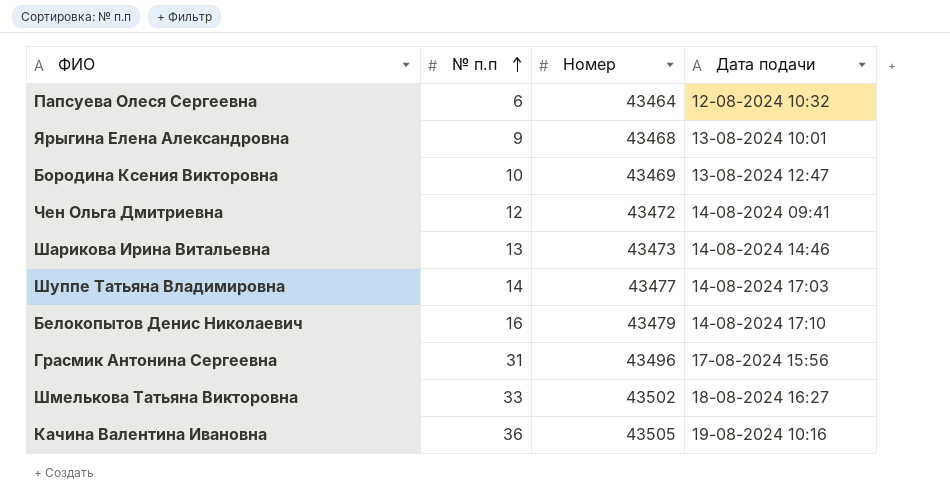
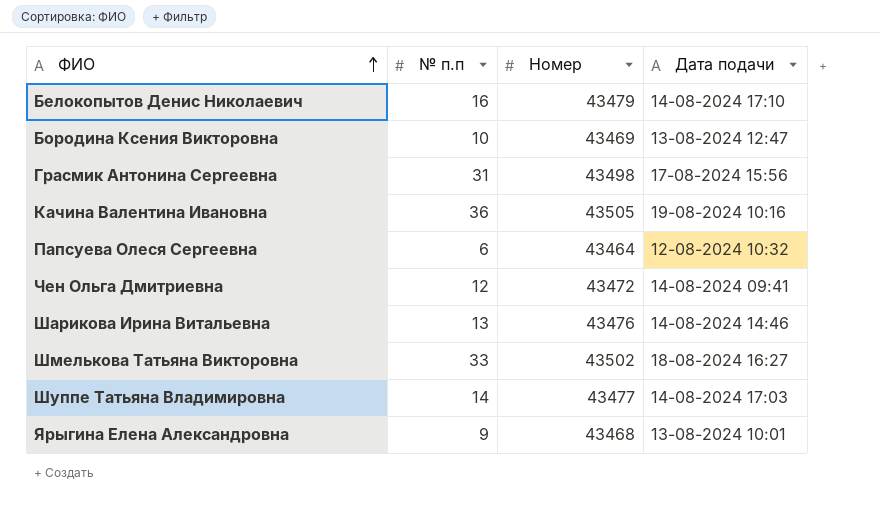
row order: № п.п ascending -> ФИО ascending
Грасмик Антонина Сергеевна | Номер: 43496 -> 43498
Шарикова Ирина Витальевна | Номер: 43473 -> 43476

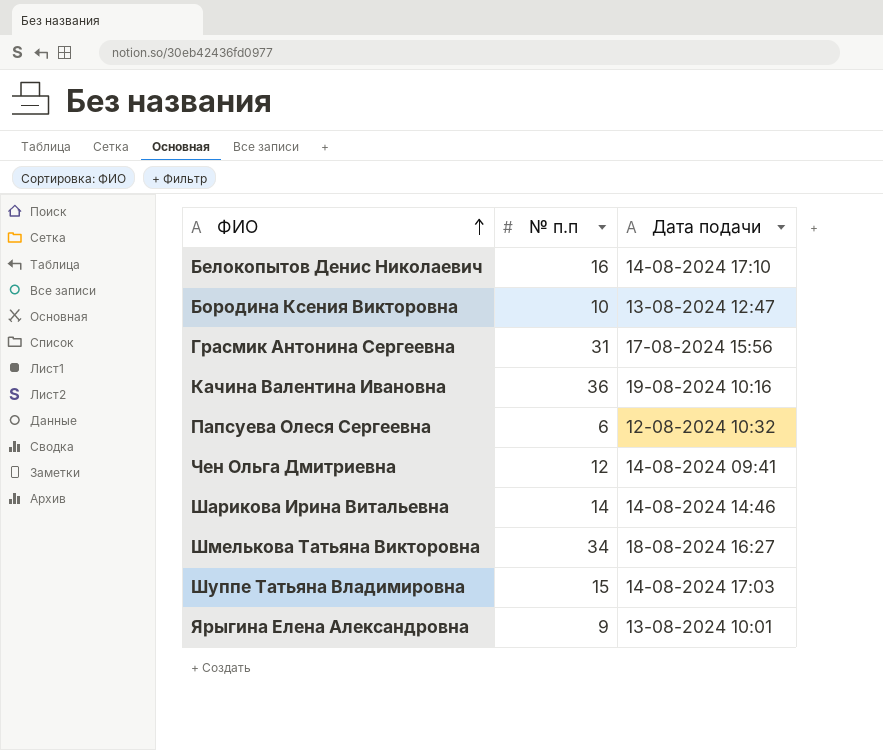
column Номер | position: 3 -> none
Шарикова Ирина Витальевна | № п.п: 13 -> 14
Шмелькова Татьяна Викторовна | № п.п: 33 -> 34
Шуппе Татьяна Владимировна | № п.п: 14 -> 15

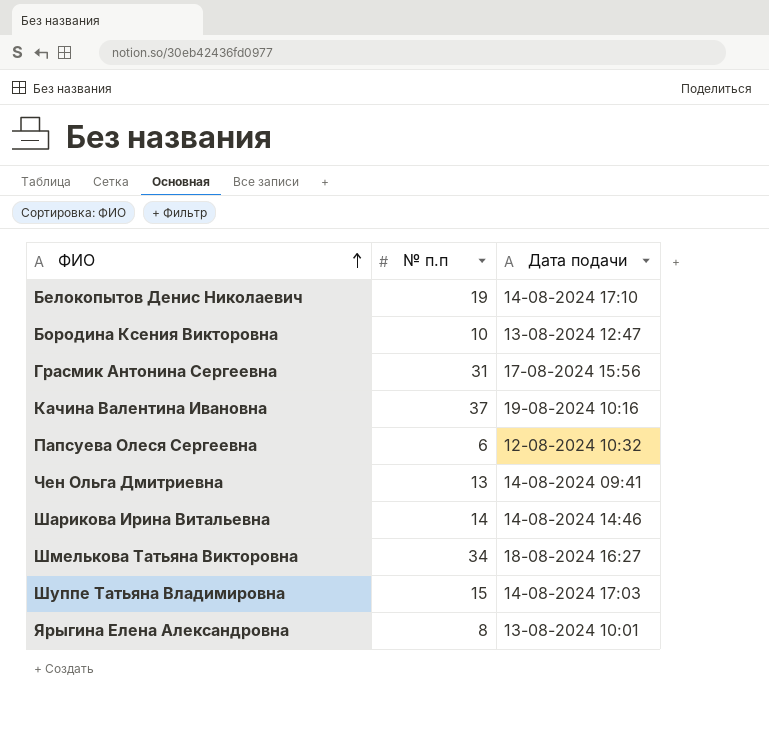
Белокопытов Денис Николаевич | № п.п: 16 -> 19
Качина Валентина Ивановна | № п.п: 36 -> 37
Чен Ольга Дмитриевна | № п.п: 12 -> 13
Ярыгина Елена Александровна | № п.п: 9 -> 8

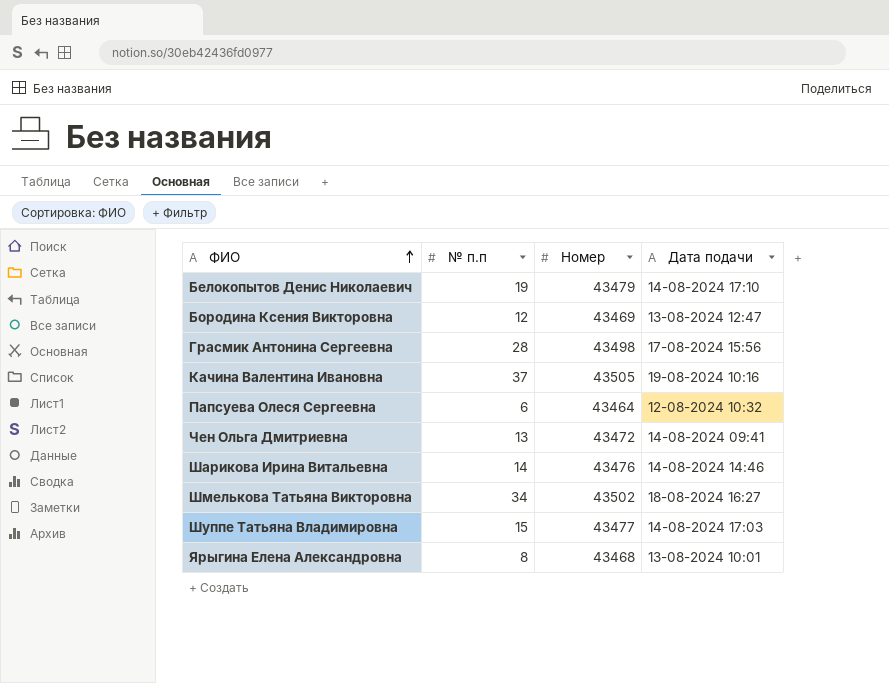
column Номер | position: none -> 3
Бородина Ксения Викторовна | № п.п: 10 -> 12
Грасмик Антонина Сергеевна | № п.п: 31 -> 28

